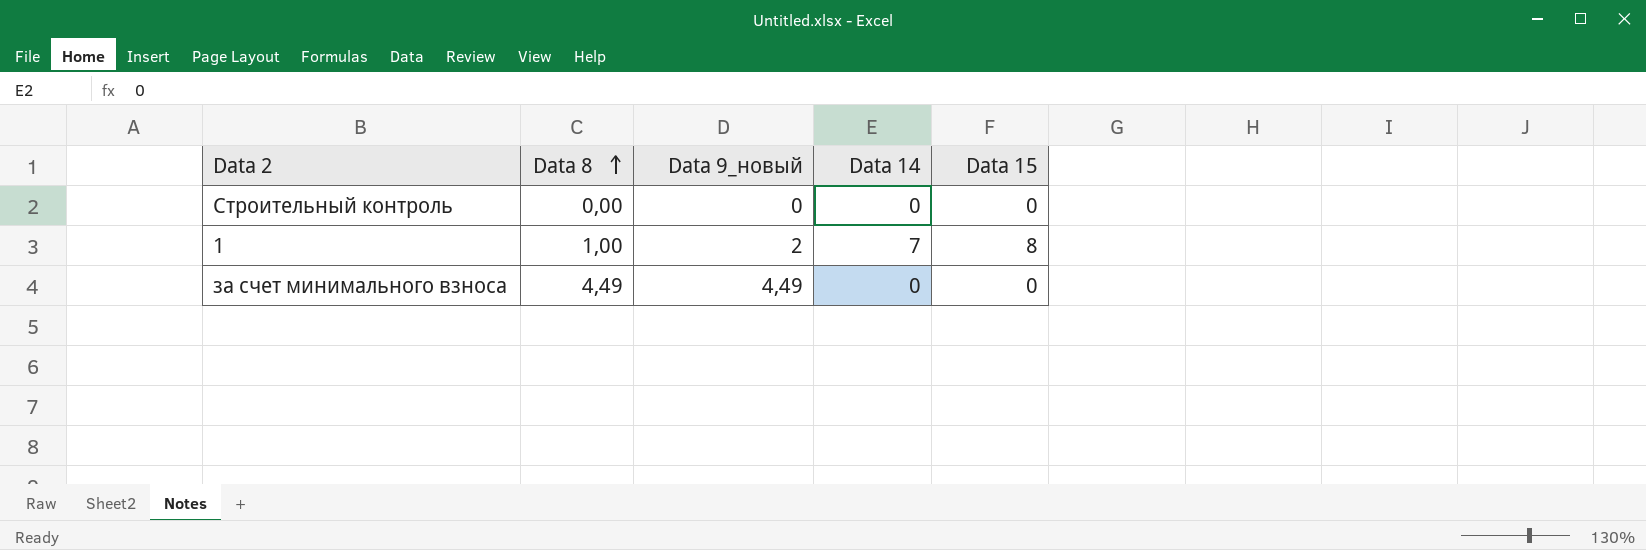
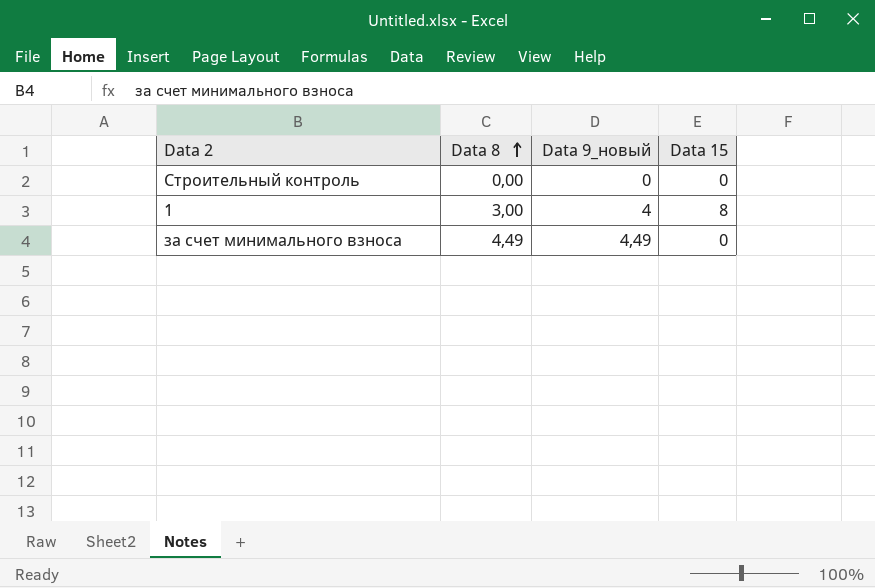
column Data 14 | position: 4 -> none
1 | Data 8: 1,00 -> 3,00
1 | Data 9_новый: 2 -> 4

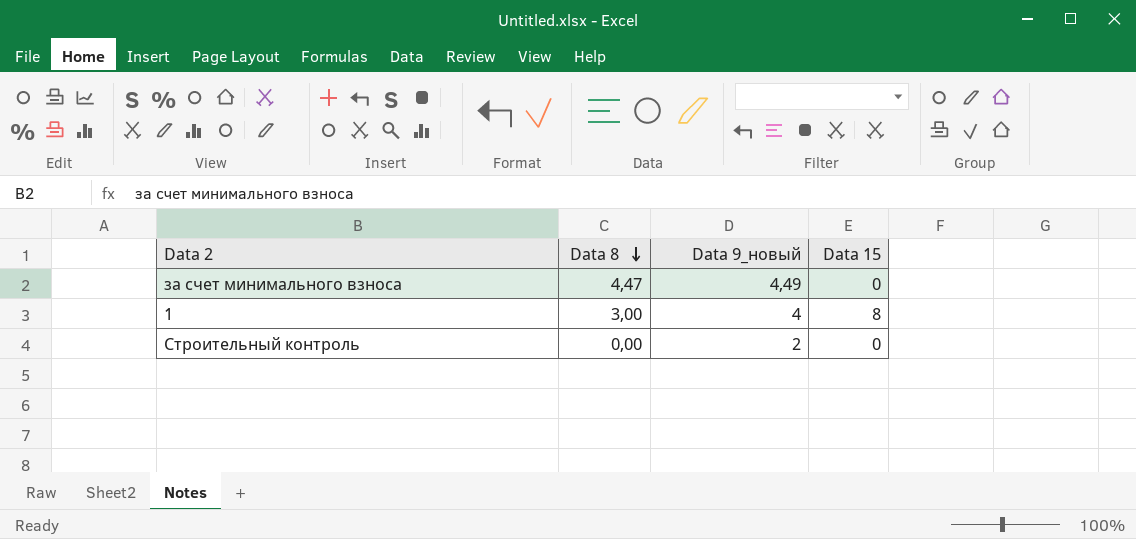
row order: Data 8 ascending -> Data 8 descending
за счет минимального взноса | Data 8: 4,49 -> 4,47
Строительный контроль | Data 9_новый: 0 -> 2

